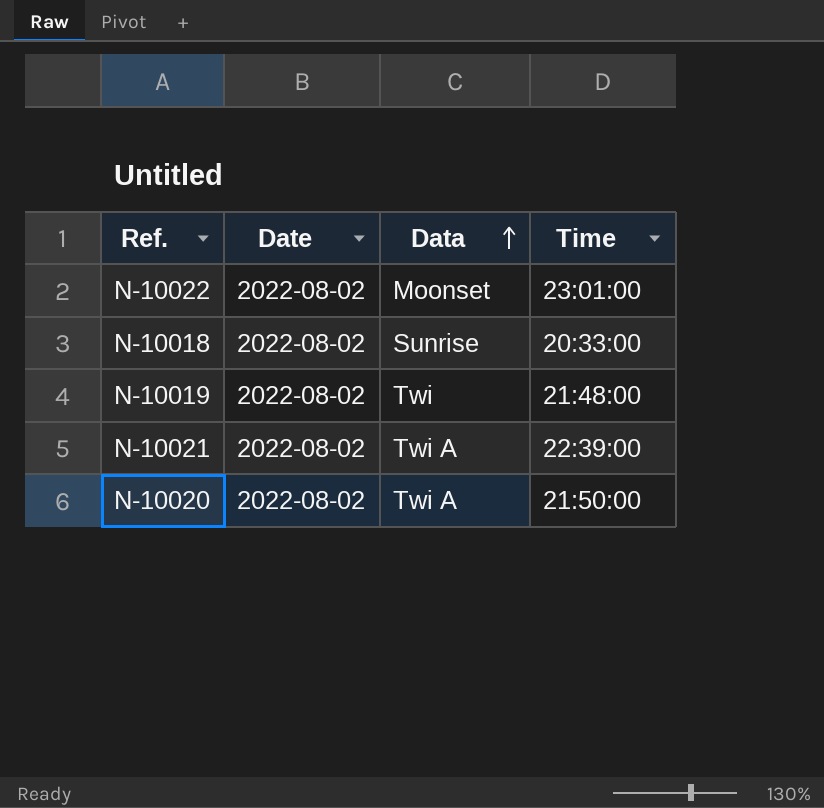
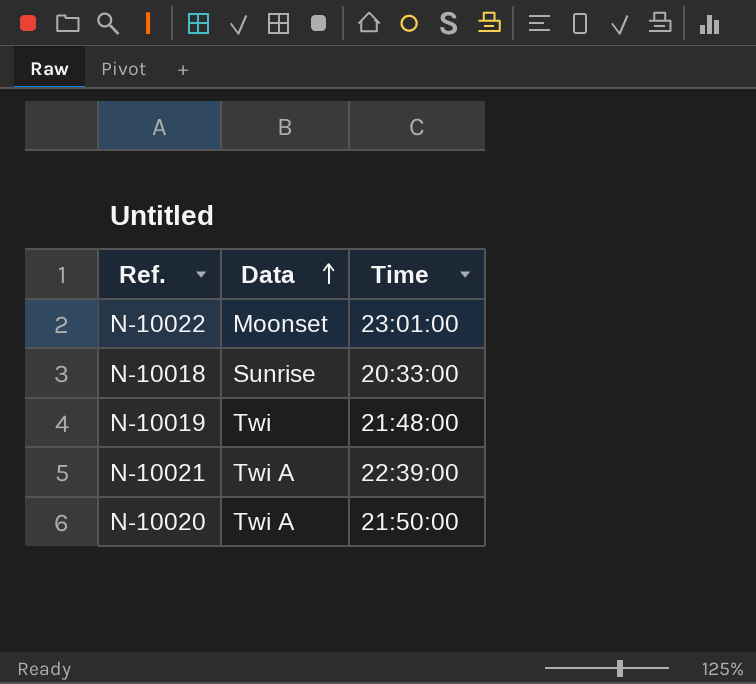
column Date | position: 2 -> none

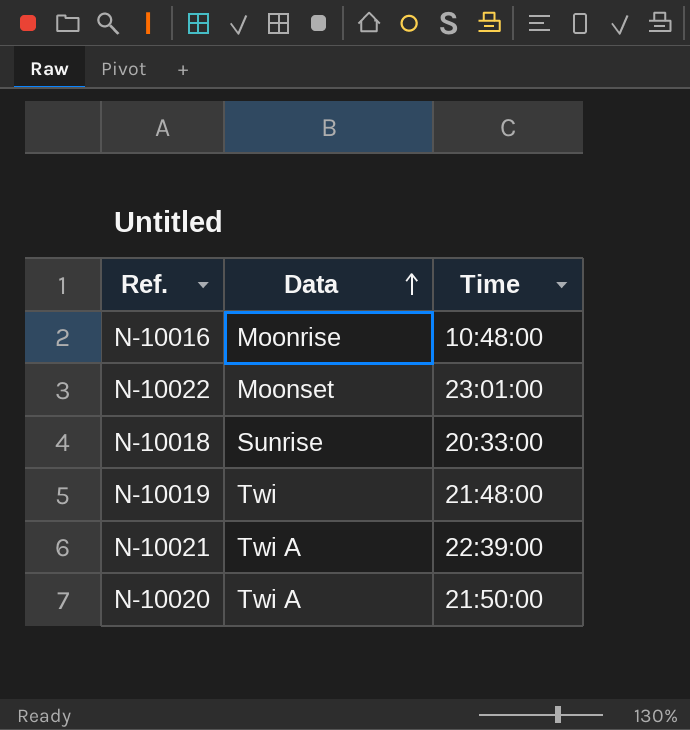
row N-10016: none -> Moonrise | 10:48:00

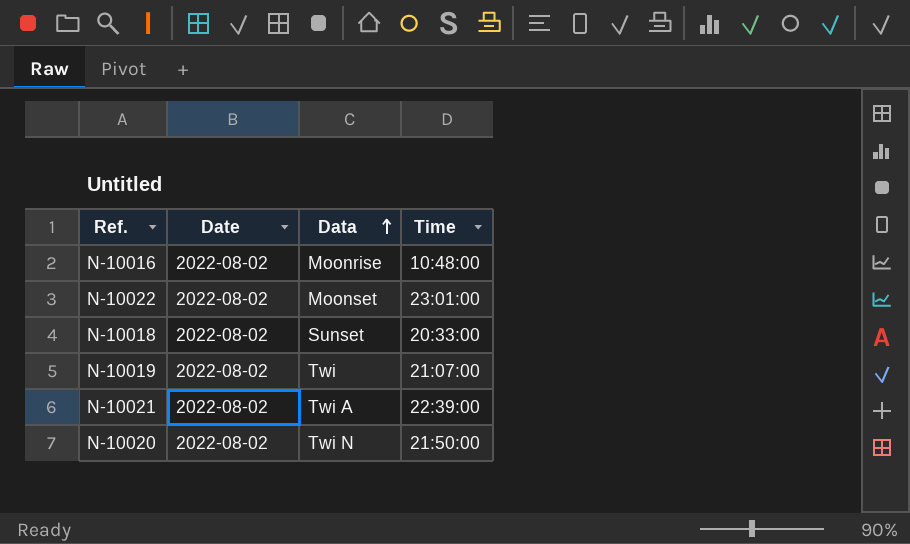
column Date | position: none -> 2
N-10018 | Data: Sunrise -> Sunset
N-10019 | Time: 21:48:00 -> 21:07:00
N-10020 | Data: Twi A -> Twi N

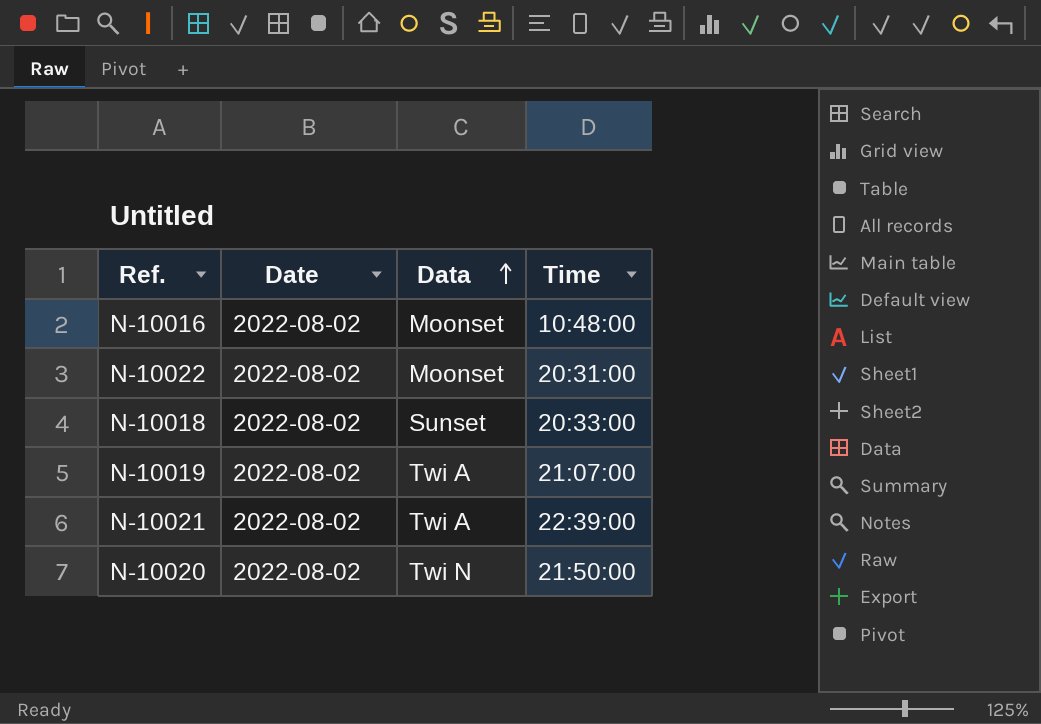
N-10016 | Data: Moonrise -> Moonset
N-10022 | Time: 23:01:00 -> 20:31:00
N-10019 | Data: Twi -> Twi A

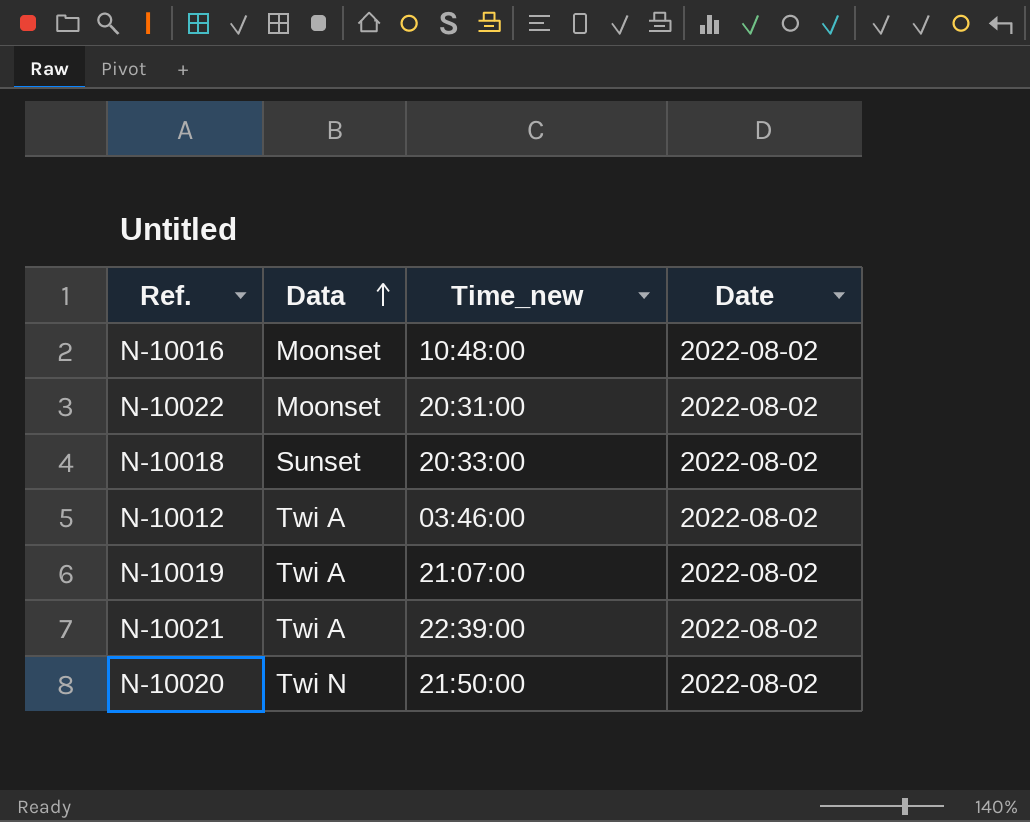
column name: Time -> Time_new
column Date | position: 2 -> 4
row N-10012: none -> Twi A | 03:46:00 | 2022-08-02

